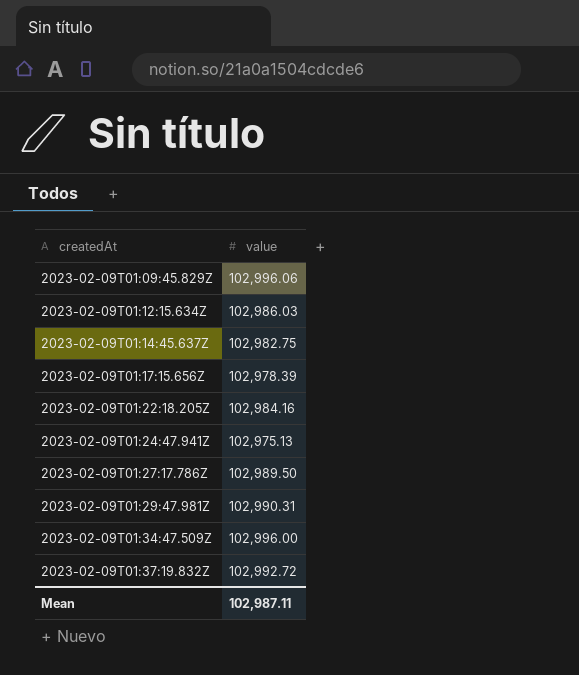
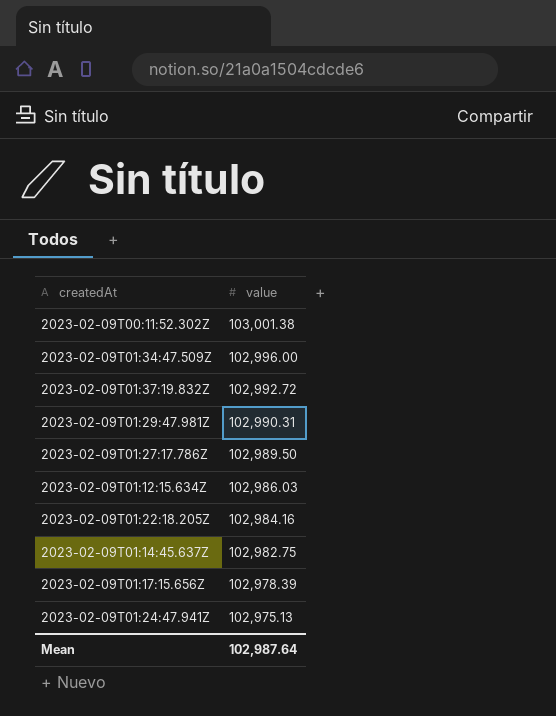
row order: createdAt ascending -> value descending
row 2023-02-09T01:09:45.829Z: 102,996.06 -> none
row 2023-02-09T00:11:52.302Z: none -> 103,001.38
Mean | value: 102,987.11 -> 102,987.64

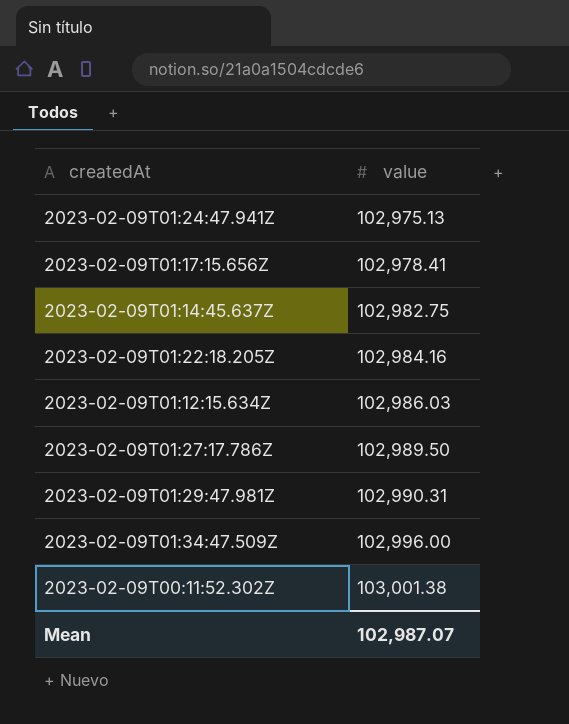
row order: value descending -> value ascending
row 2023-02-09T01:37:19.832Z: 102,992.72 -> none
2023-02-09T01:17:15.656Z | value: 102,978.39 -> 102,978.41
Mean | value: 102,987.64 -> 102,987.07

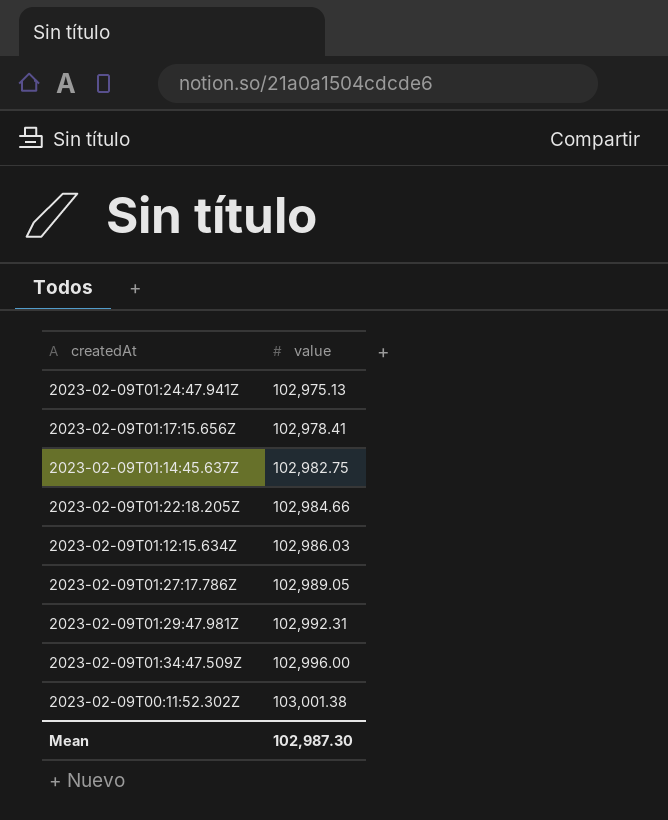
2023-02-09T01:22:18.205Z | value: 102,984.16 -> 102,984.66
2023-02-09T01:27:17.786Z | value: 102,989.50 -> 102,989.05
2023-02-09T01:29:47.981Z | value: 102,990.31 -> 102,992.31
Mean | value: 102,987.07 -> 102,987.30

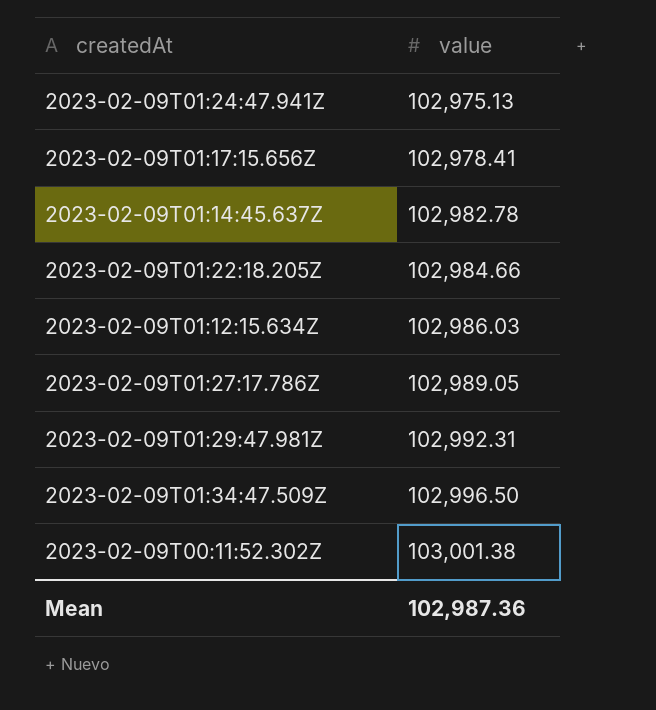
2023-02-09T01:14:45.637Z | value: 102,982.75 -> 102,982.78
2023-02-09T01:34:47.509Z | value: 102,996.00 -> 102,996.50
Mean | value: 102,987.30 -> 102,987.36

